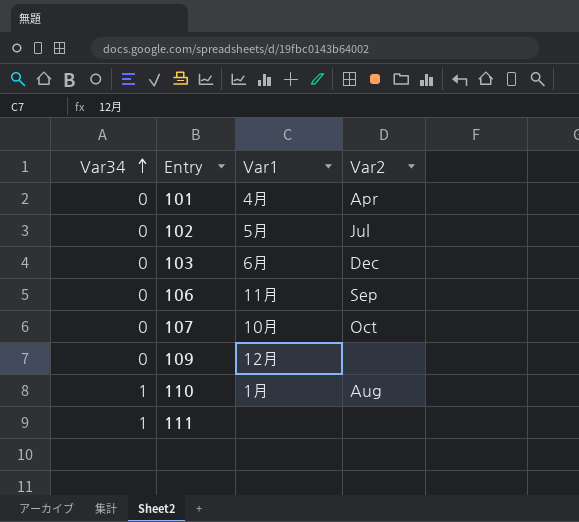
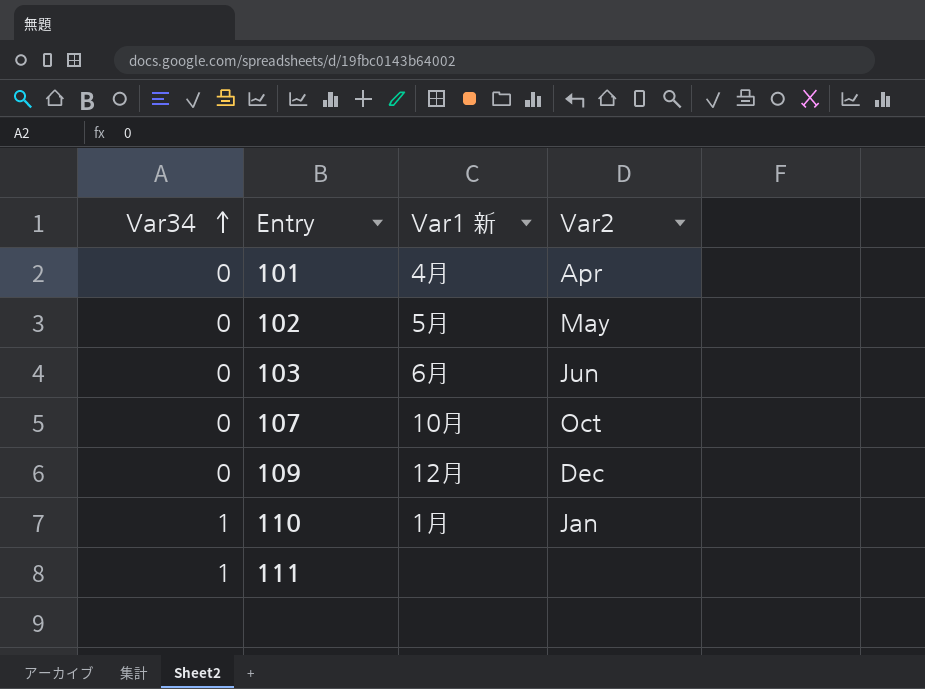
column name: Var1 -> Var1 新
row 106: 0 | 11月 | Sep -> none
102 | Var2: Jul -> May
103 | Var2: Dec -> Jun
109 | Var2: none -> Dec
110 | Var2: Aug -> Jan

